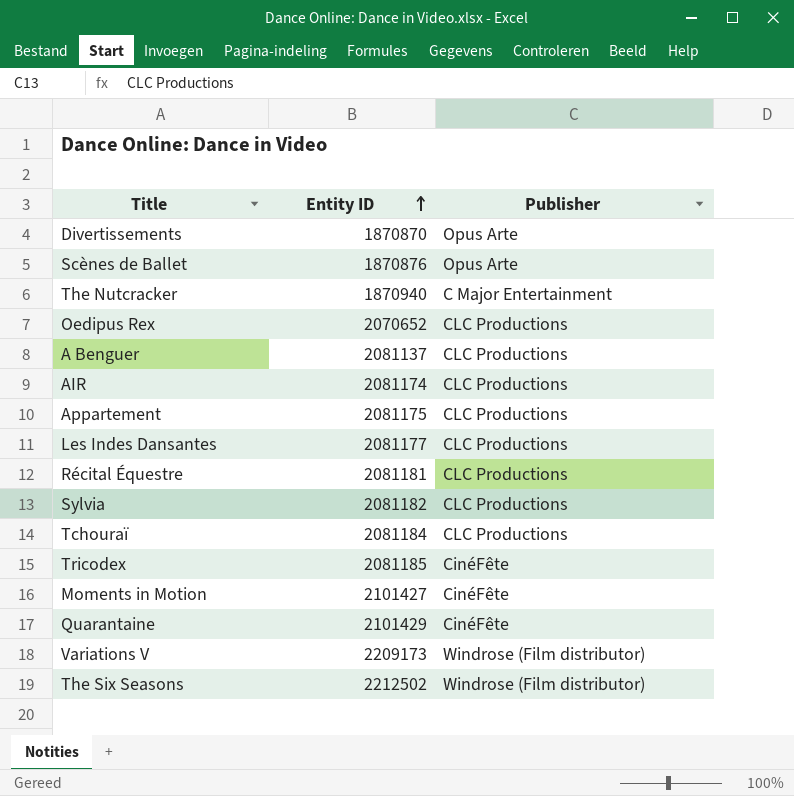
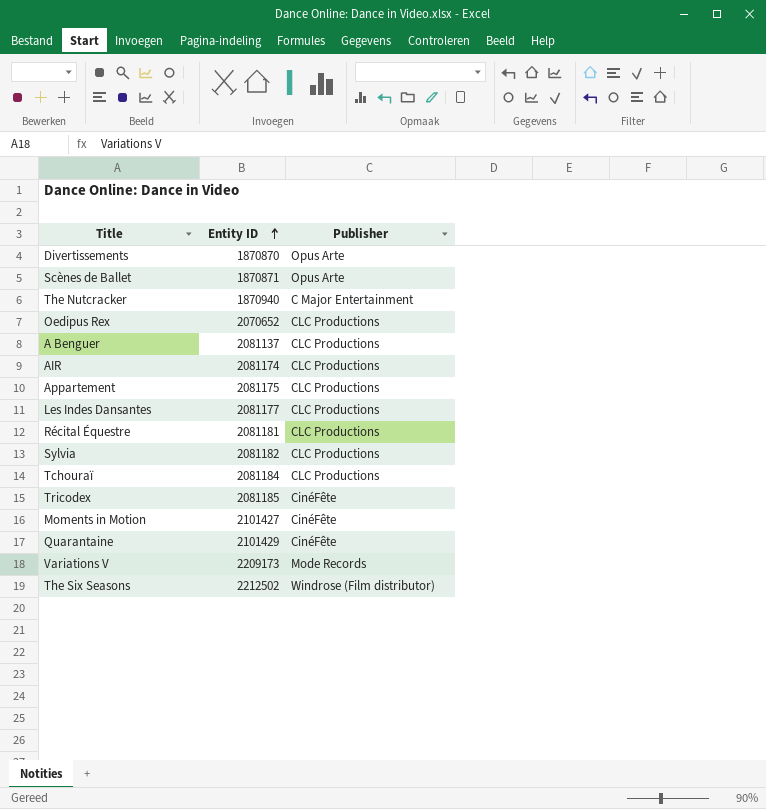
Scènes de Ballet | Entity ID: 1870876 -> 1870871
Variations V | Publisher: Windrose (Film distributor) -> Mode Records

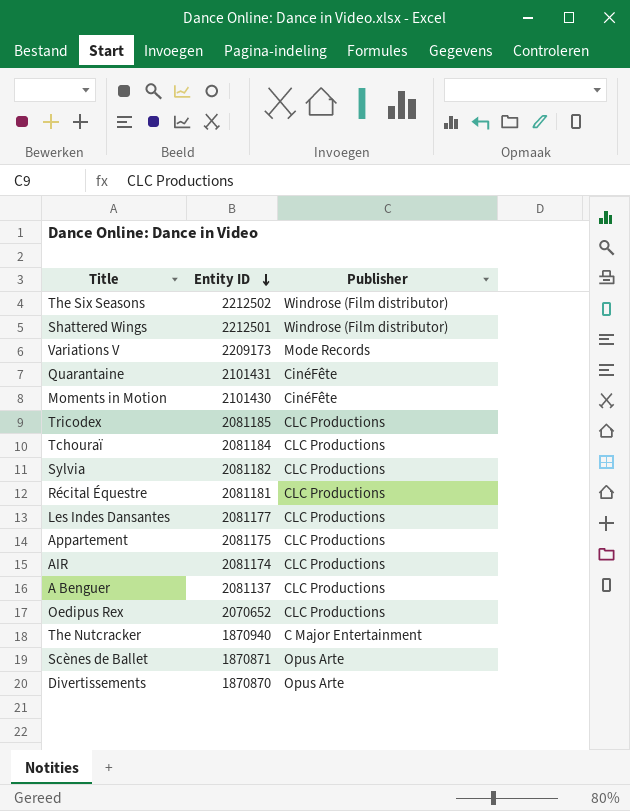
row order: Entity ID ascending -> Entity ID descending
row Shattered Wings: none -> 2212501 | Windrose (Film distributor)
Quarantaine | Entity ID: 2101429 -> 2101431
Moments in Motion | Entity ID: 2101427 -> 2101430
Tricodex | Publisher: CinéFête -> CLC Productions

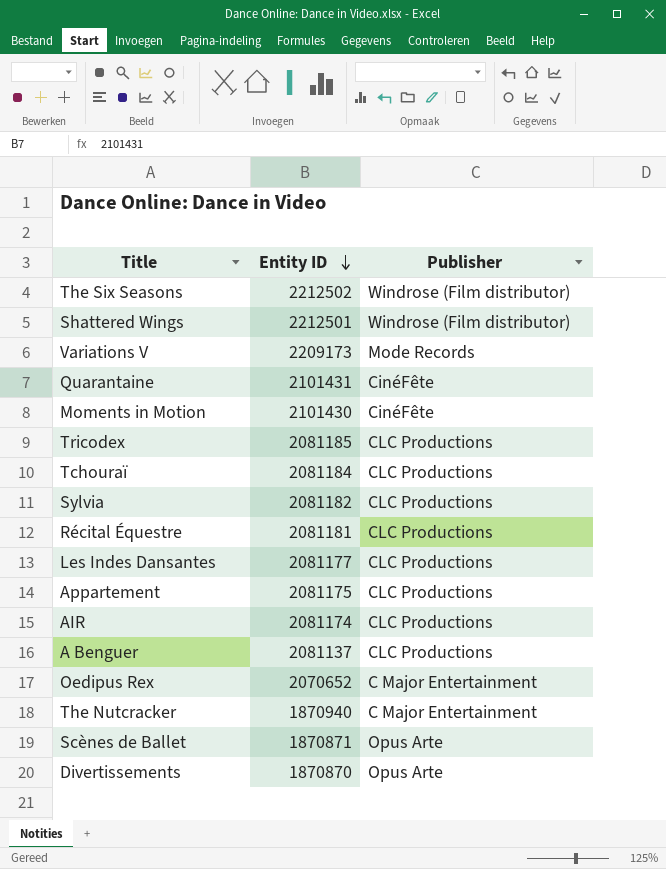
Oedipus Rex | Publisher: CLC Productions -> C Major Entertainment

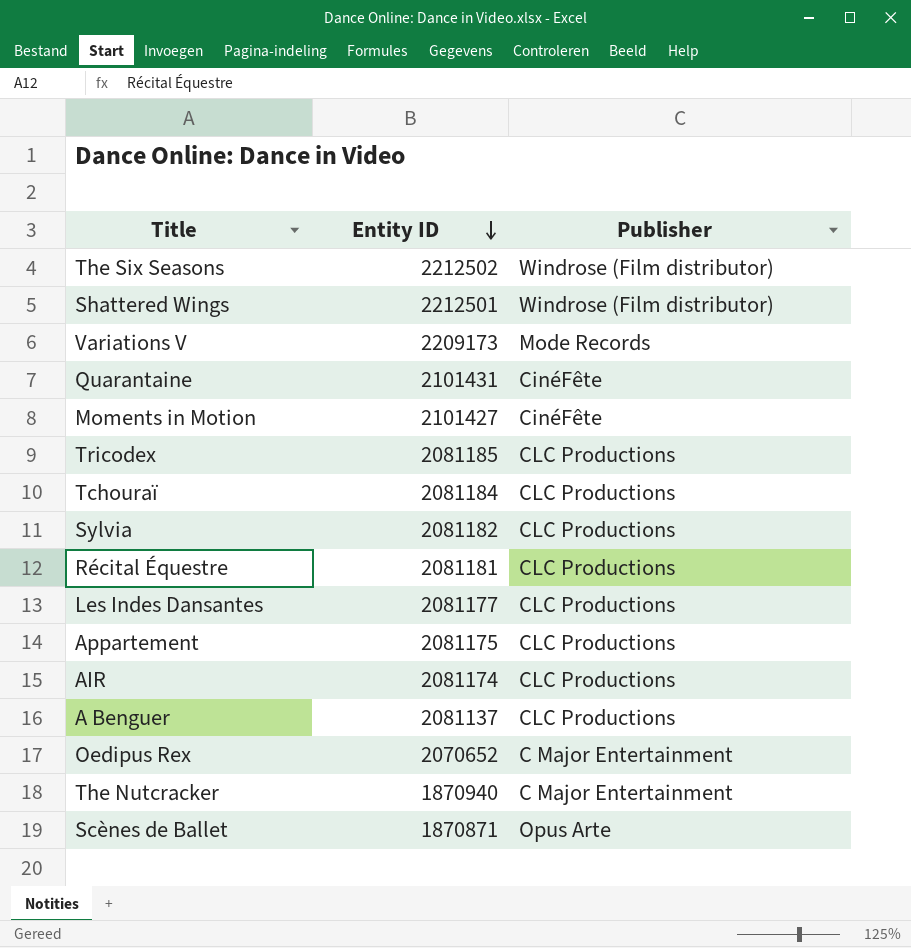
row Divertissements: 1870870 | Opus Arte -> none
Moments in Motion | Entity ID: 2101430 -> 2101427

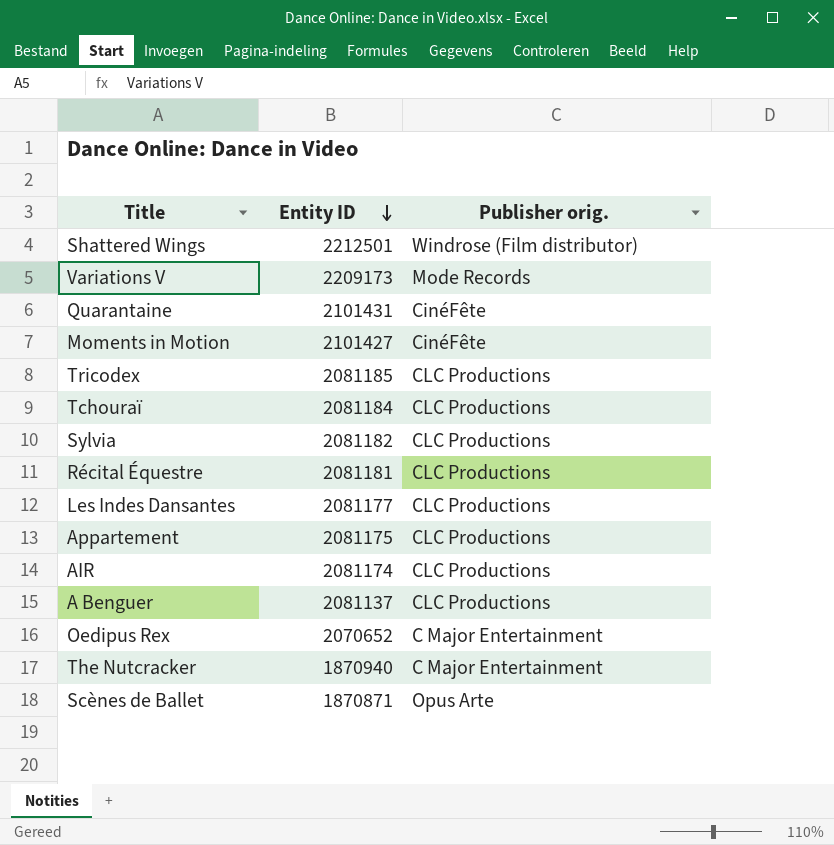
column name: Publisher -> Publisher orig.
row The Six Seasons: 2212502 | Windrose (Film distributor) -> none

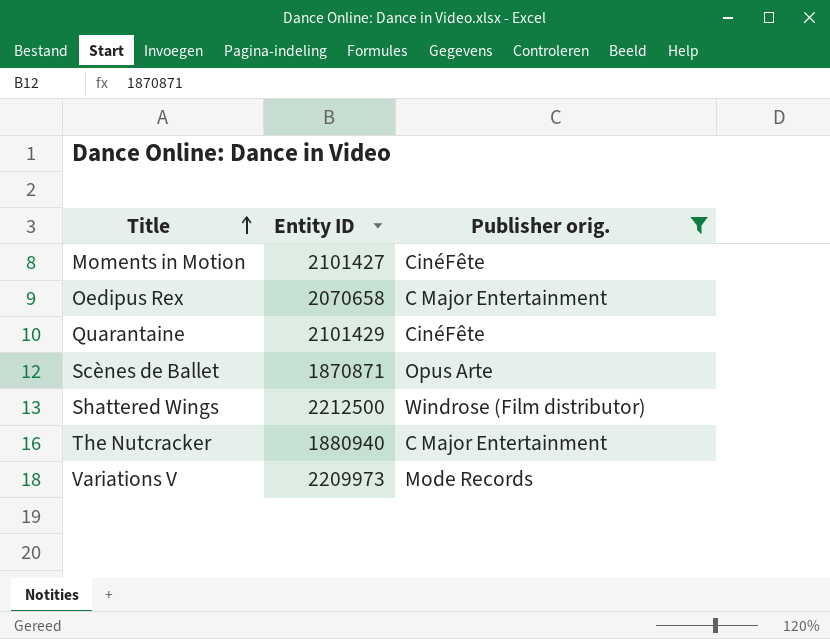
filter: none -> Publisher orig. != CLC Productions
row order: Entity ID descending -> Title ascending
Oedipus Rex | Entity ID: 2070652 -> 2070658
Quarantaine | Entity ID: 2101431 -> 2101429
Shattered Wings | Entity ID: 2212501 -> 2212500
The Nutcracker | Entity ID: 1870940 -> 1880940
Variations V | Entity ID: 2209173 -> 2209973

